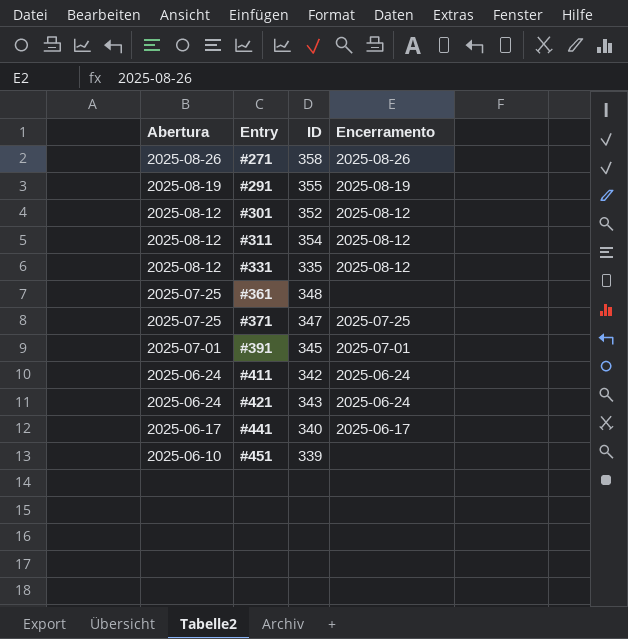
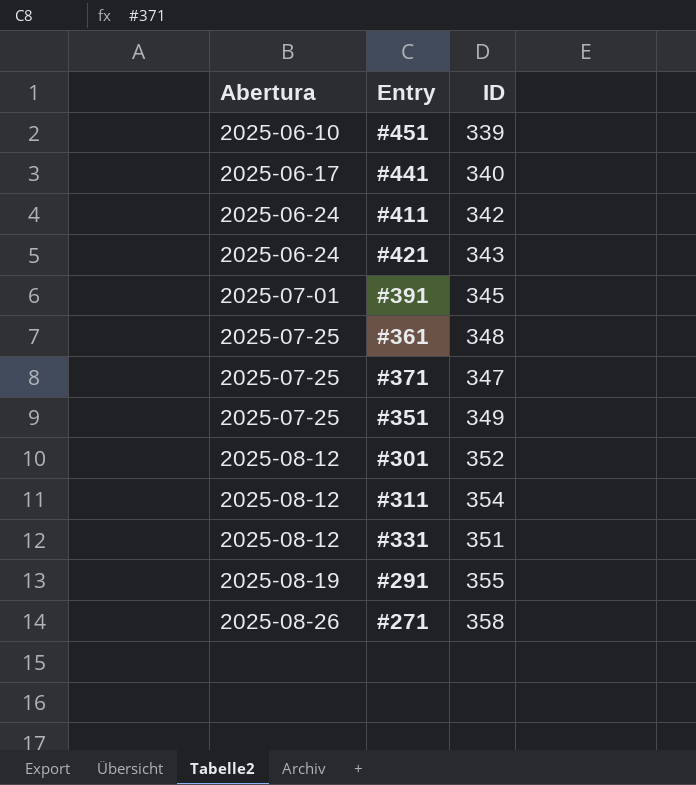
row order: Abertura descending -> Abertura ascending
column Encerramento | position: 4 -> none
row #351: none -> 2025-07-25 | 349
#331 | ID: 335 -> 351

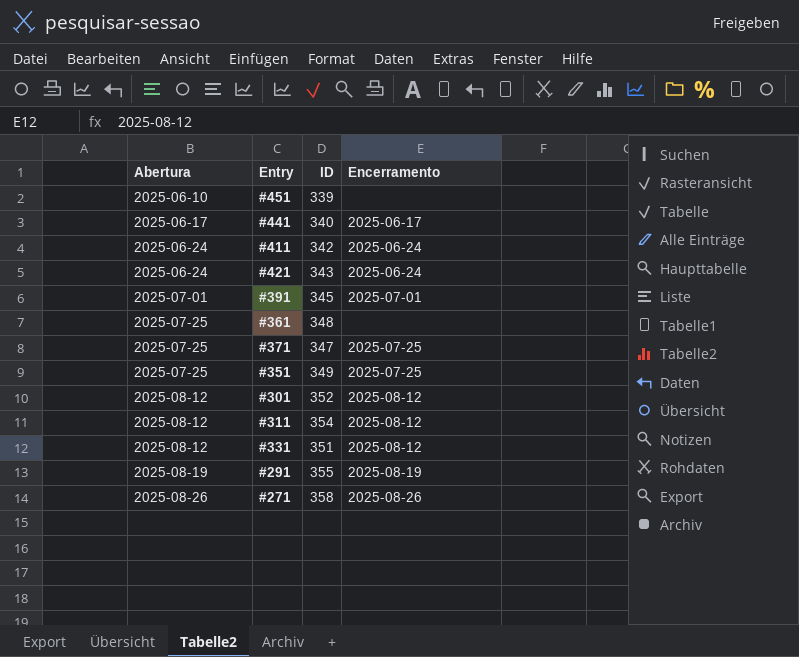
column Encerramento | position: none -> 4

